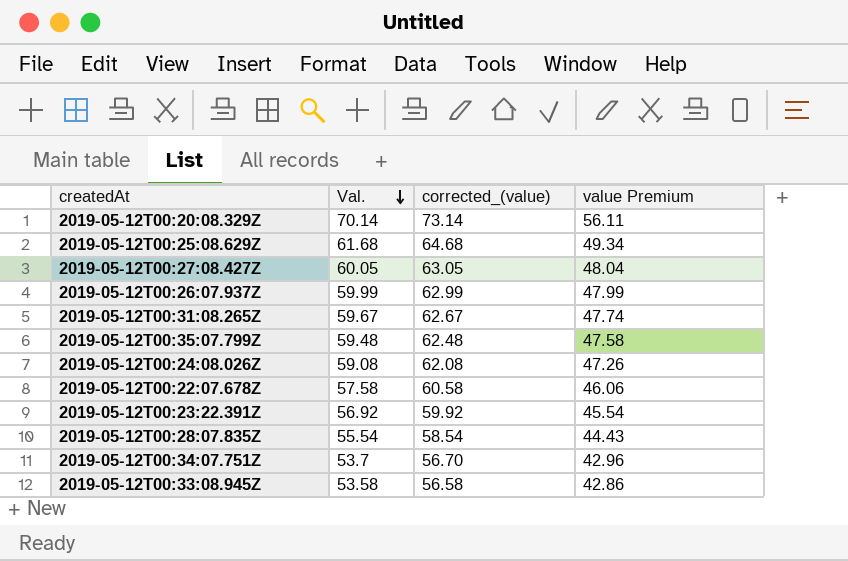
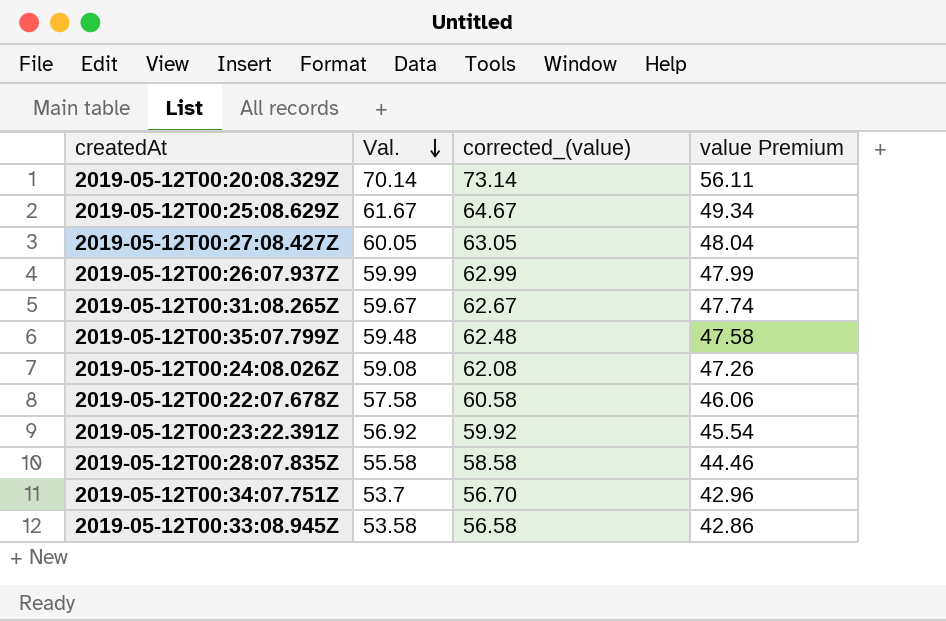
2019-05-12T00:25:08.629Z | Val.: 61.68 -> 61.67
2019-05-12T00:25:08.629Z | corrected_(value): 64.68 -> 64.67
2019-05-12T00:28:07.835Z | Val.: 55.54 -> 55.58
2019-05-12T00:28:07.835Z | corrected_(value): 58.54 -> 58.58
2019-05-12T00:28:07.835Z | value Premium: 44.43 -> 44.46

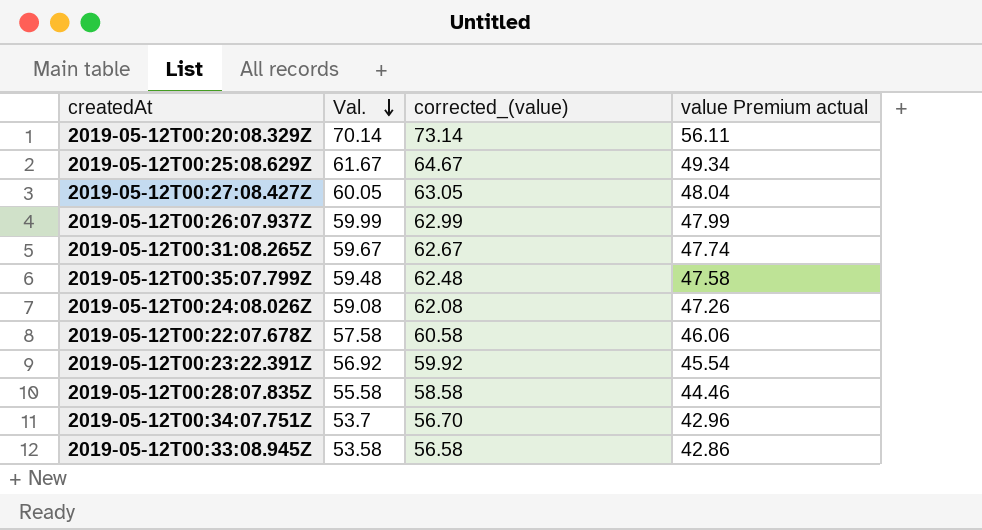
column name: value Premium -> value Premium actual

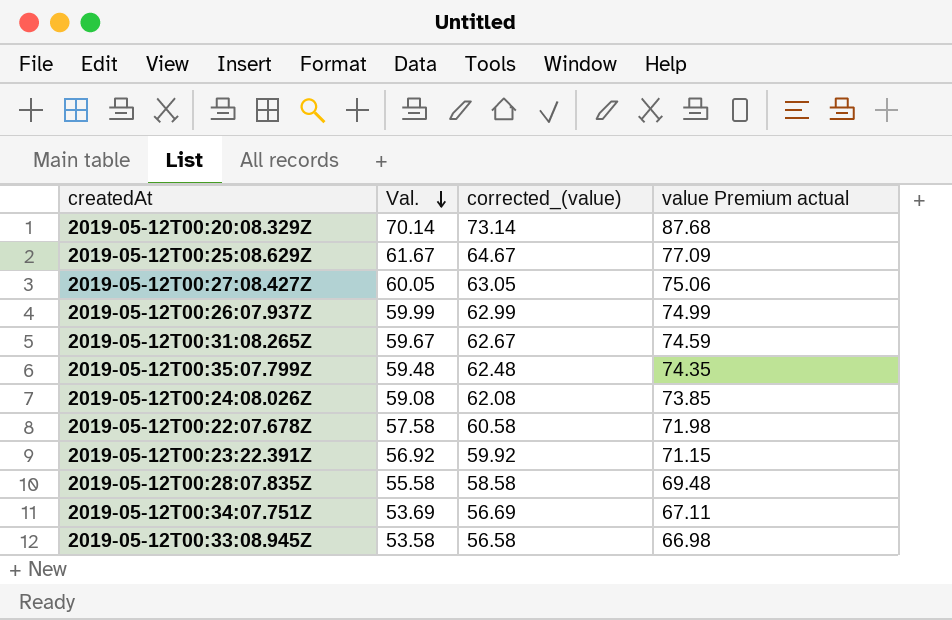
column value Premium actual | formula: [Val.] * 0.8 -> [Val.] * 1.25
2019-05-12T00:34:07.751Z | Val.: 53.7 -> 53.69
2019-05-12T00:34:07.751Z | corrected_(value): 56.70 -> 56.69

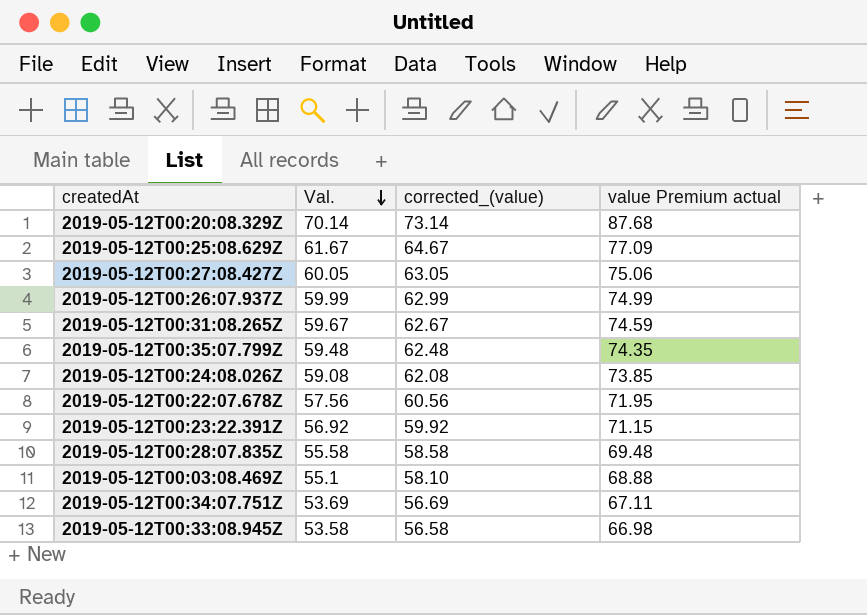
2019-05-12T00:22:07.678Z | Val.: 57.58 -> 57.56
2019-05-12T00:22:07.678Z | corrected_(value): 60.58 -> 60.56
2019-05-12T00:22:07.678Z | value Premium actual: 71.98 -> 71.95
row 2019-05-12T00:03:08.469Z: none -> 55.1 | 58.10 | 68.88

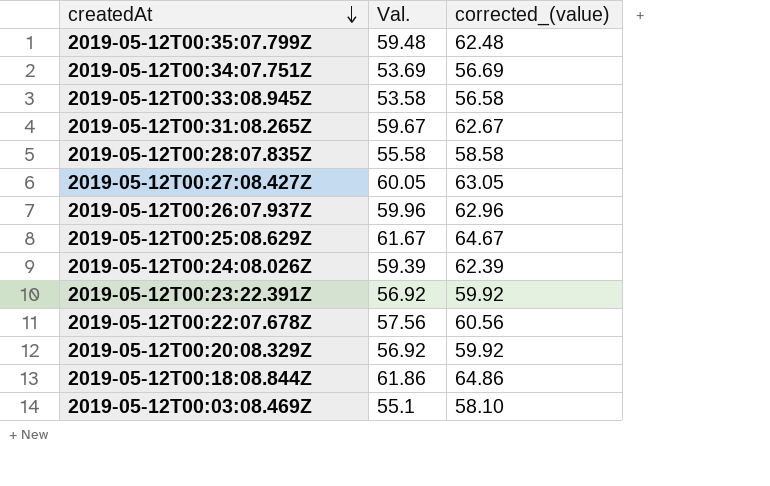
row order: Val. descending -> createdAt descending
column value Premium actual | formula: [Val.] * 1.25 -> none
2019-05-12T00:26:07.937Z | Val.: 59.99 -> 59.96
2019-05-12T00:26:07.937Z | corrected_(value): 62.99 -> 62.96
2019-05-12T00:24:08.026Z | Val.: 59.08 -> 59.39
2019-05-12T00:24:08.026Z | corrected_(value): 62.08 -> 62.39
2019-05-12T00:20:08.329Z | Val.: 70.14 -> 56.92
2019-05-12T00:20:08.329Z | corrected_(value): 73.14 -> 59.92
row 2019-05-12T00:18:08.844Z: none -> 61.86 | 64.86

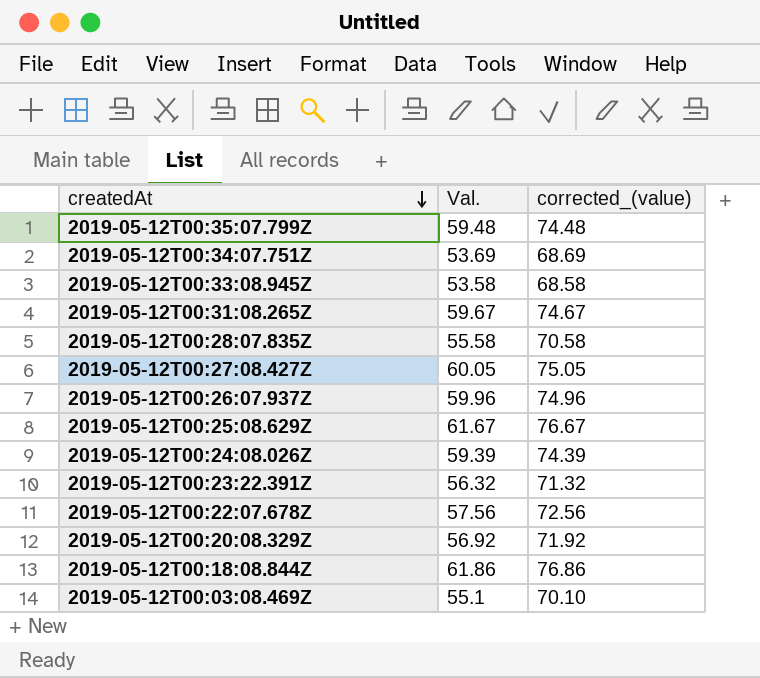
column corrected_(value) | formula: [Val.] + 3 -> [Val.] + 15
2019-05-12T00:23:22.391Z | Val.: 56.92 -> 56.32

